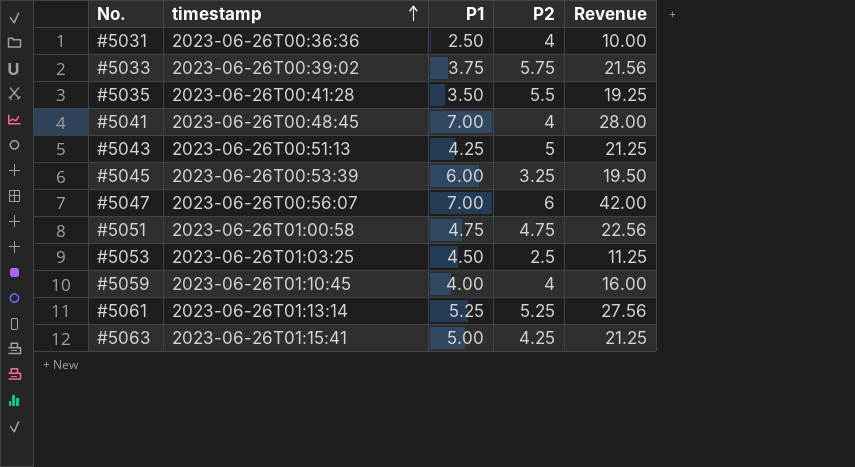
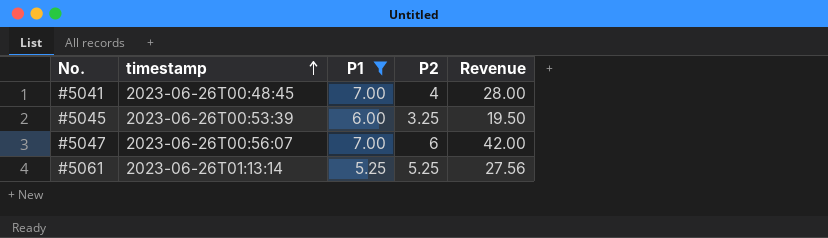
filter: none -> P1 >= 5.25

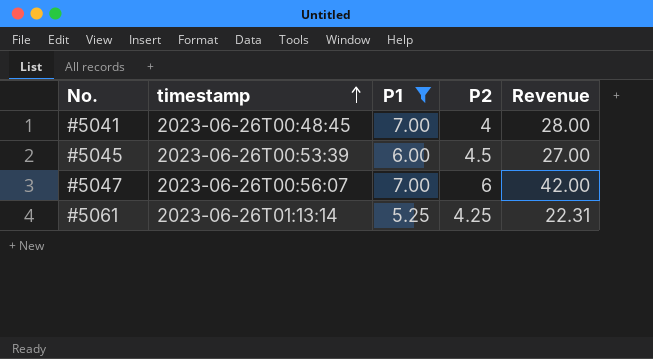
#5045 | P2: 3.25 -> 4.5
#5045 | Revenue: 19.50 -> 27.00
#5061 | P2: 5.25 -> 4.25
#5061 | Revenue: 27.56 -> 22.31

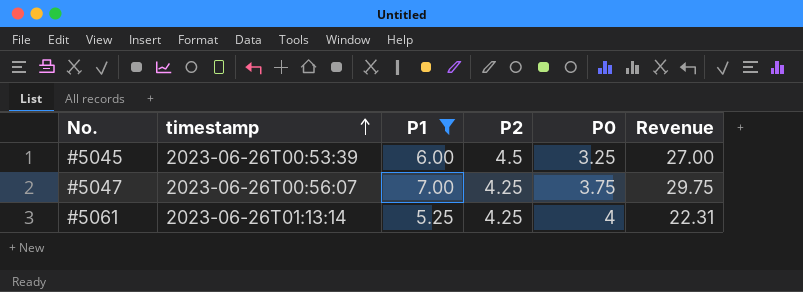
column P0 | position: none -> 5
row #5041: 2023-06-26T00:48:45 | 7.00 | 4 | 28.00 -> none
#5047 | P2: 6 -> 4.25
#5047 | Revenue: 42.00 -> 29.75

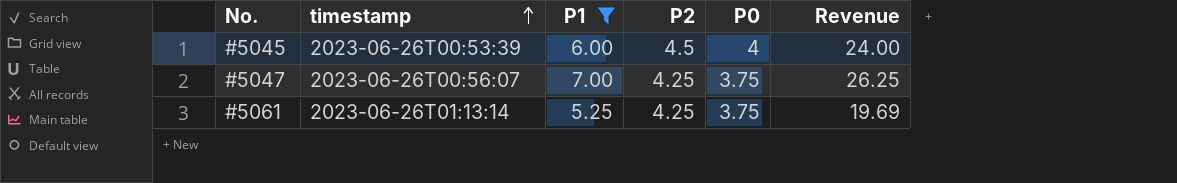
column Revenue | formula: [P1] * [P2] -> [P1] * [P0]
#5045 | P0: 3.25 -> 4
#5061 | P0: 4 -> 3.75

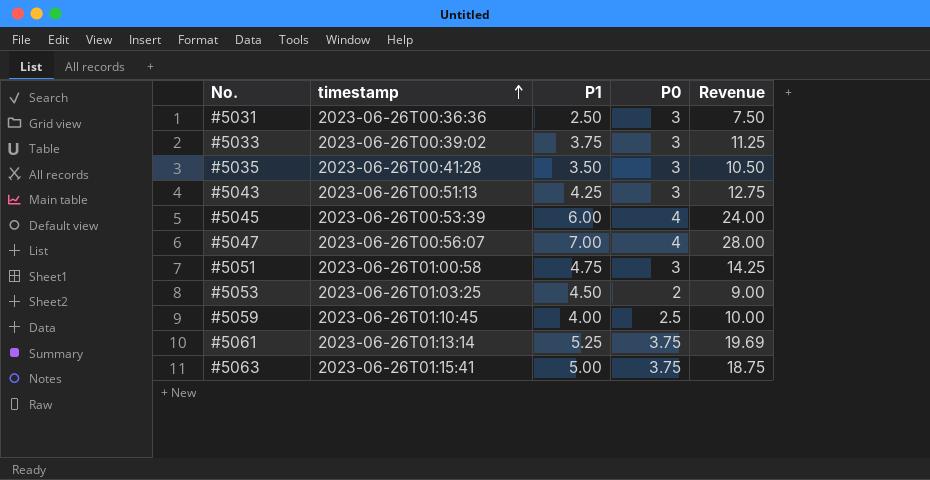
filter: P1 >= 5.25 -> none
column P2 | position: 4 -> none
#5047 | P0: 3.75 -> 4
#5047 | Revenue: 26.25 -> 28.00

